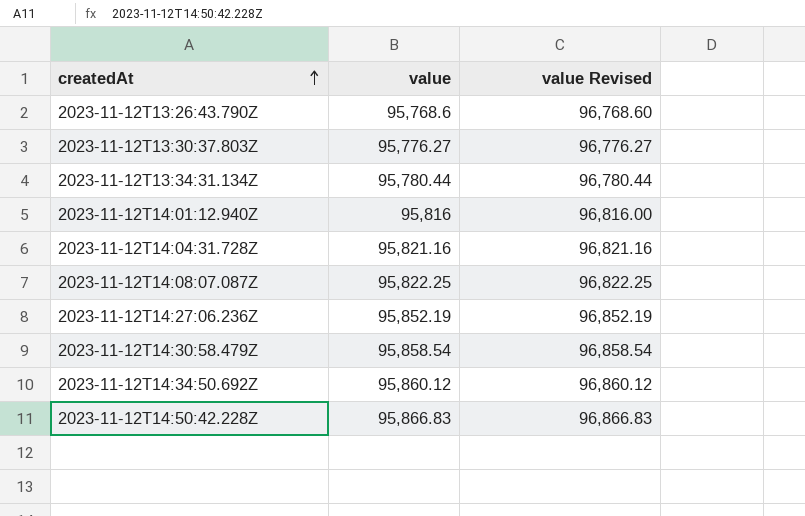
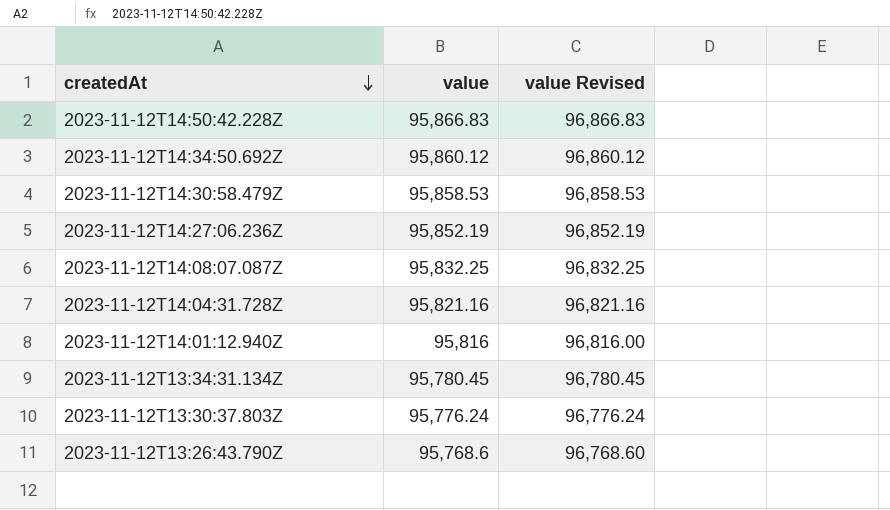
row order: createdAt ascending -> createdAt descending
2023-11-12T14:30:58.479Z | value: 95,858.54 -> 95,858.53
2023-11-12T14:30:58.479Z | value Revised: 96,858.54 -> 96,858.53
2023-11-12T14:08:07.087Z | value: 95,822.25 -> 95,832.25
2023-11-12T14:08:07.087Z | value Revised: 96,822.25 -> 96,832.25
2023-11-12T13:34:31.134Z | value: 95,780.44 -> 95,780.45
2023-11-12T13:34:31.134Z | value Revised: 96,780.44 -> 96,780.45
2023-11-12T13:30:37.803Z | value: 95,776.27 -> 95,776.24
2023-11-12T13:30:37.803Z | value Revised: 96,776.27 -> 96,776.24

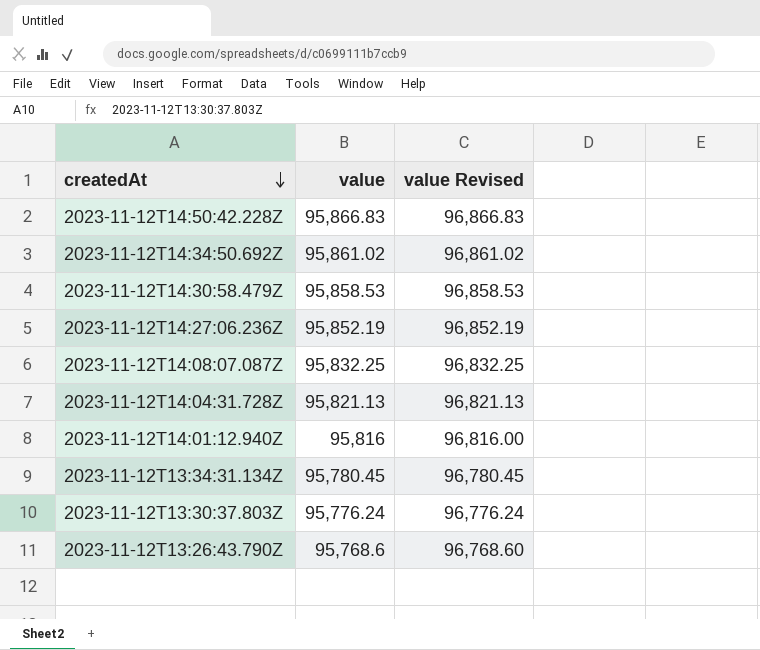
2023-11-12T14:34:50.692Z | value: 95,860.12 -> 95,861.02
2023-11-12T14:34:50.692Z | value Revised: 96,860.12 -> 96,861.02
2023-11-12T14:04:31.728Z | value: 95,821.16 -> 95,821.13
2023-11-12T14:04:31.728Z | value Revised: 96,821.16 -> 96,821.13

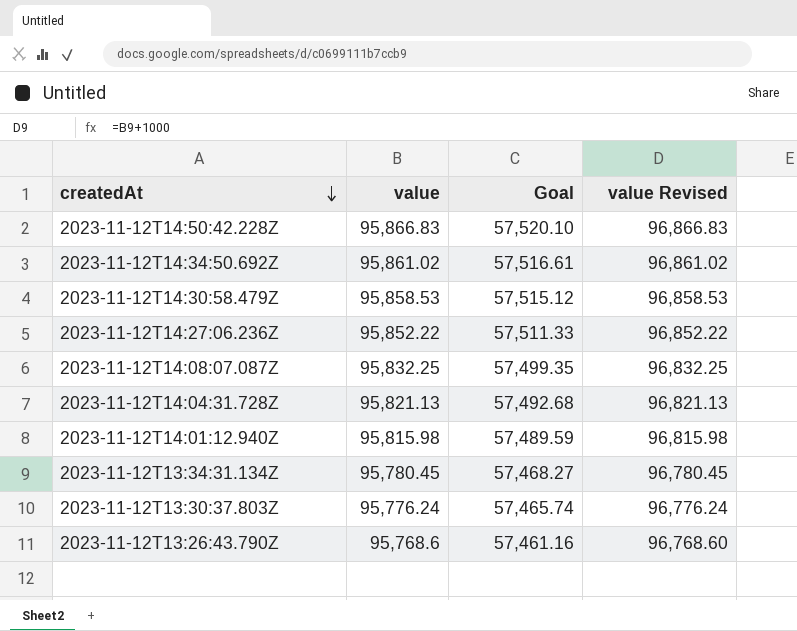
column Goal | formula: none -> [value] * 0.6
2023-11-12T14:27:06.236Z | value: 95,852.19 -> 95,852.22
2023-11-12T14:27:06.236Z | value Revised: 96,852.19 -> 96,852.22
2023-11-12T14:01:12.940Z | value: 95,816 -> 95,815.98
2023-11-12T14:01:12.940Z | value Revised: 96,816.00 -> 96,815.98

